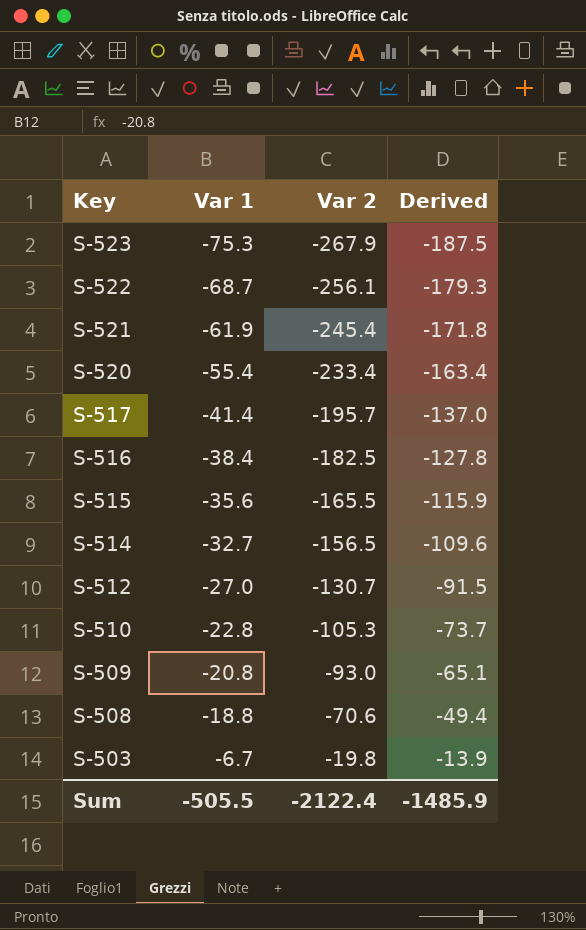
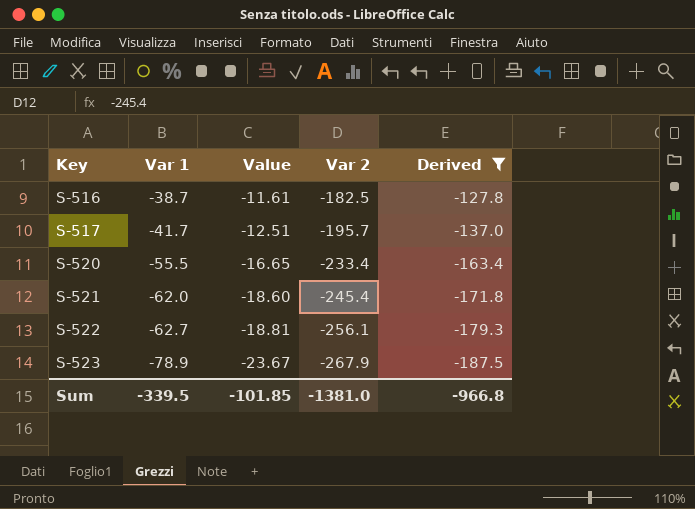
filter: none -> Derived <= -127.8
row order: Key descending -> Key ascending
column Value | formula: none -> [Var 1] * 0.3
S-516 | Var 1: -38.4 -> -38.7
S-517 | Var 1: -41.4 -> -41.7
S-520 | Var 1: -55.4 -> -55.5
S-521 | Var 1: -61.9 -> -62.0
S-522 | Var 1: -68.7 -> -62.7
S-523 | Var 1: -75.3 -> -78.9
Sum | Var 1: -505.5 -> -339.5
Sum | Var 2: -2122.4 -> -1381.0
Sum | Derived: -1485.9 -> -966.8

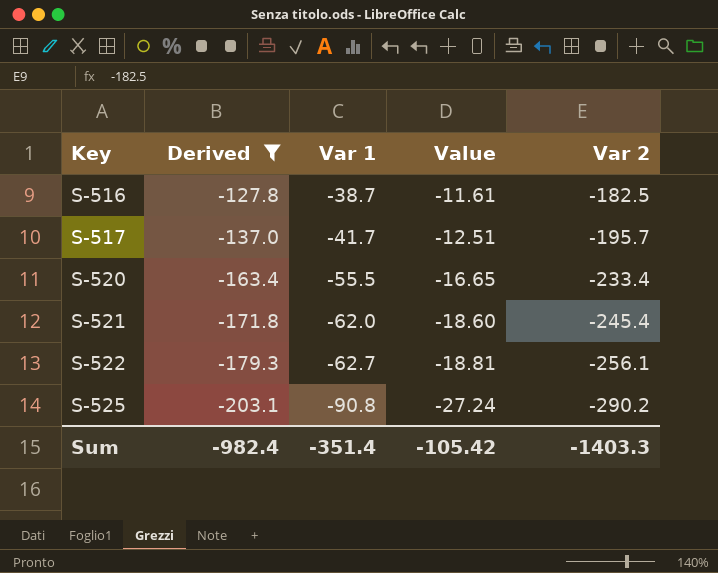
column Derived | position: 5 -> 2
row S-523: -78.9 | -23.67 | -267.9 | -187.5 -> none
row S-525: none -> -203.1 | -90.8 | -27.24 | -290.2
Sum | Derived: -966.8 -> -982.4
Sum | Var 1: -339.5 -> -351.4
Sum | Value: -101.85 -> -105.42
Sum | Var 2: -1381.0 -> -1403.3

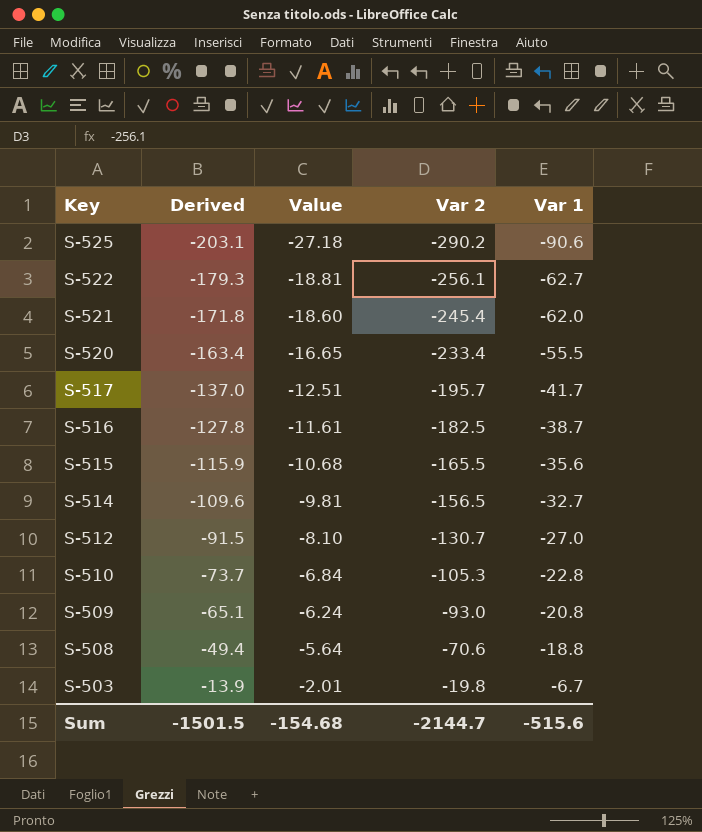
filter: Derived <= -127.8 -> none
row order: Key ascending -> Key descending
column Var 1 | position: 3 -> 5
S-525 | Value: -27.24 -> -27.18
S-525 | Var 1: -90.8 -> -90.6
Sum | Derived: -982.4 -> -1501.5
Sum | Value: -105.42 -> -154.68
Sum | Var 2: -1403.3 -> -2144.7
Sum | Var 1: -351.4 -> -515.6

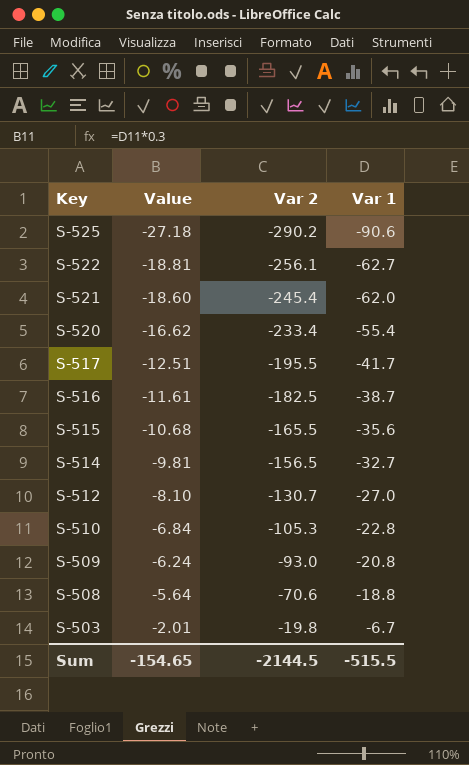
column Derived | formula: [Var 2] * 0.7 -> none
S-520 | Value: -16.65 -> -16.62
S-520 | Var 1: -55.5 -> -55.4
S-517 | Var 2: -195.7 -> -195.5
Sum | Value: -154.68 -> -154.65
Sum | Var 2: -2144.7 -> -2144.5
Sum | Var 1: -515.6 -> -515.5

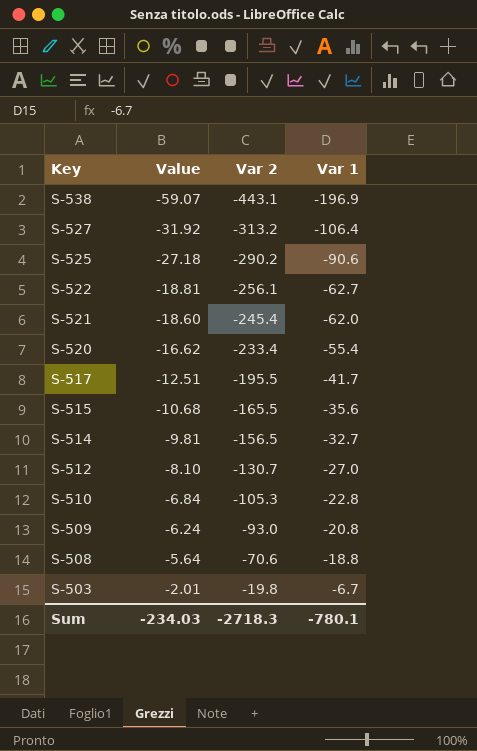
row S-516: -11.61 | -182.5 | -38.7 -> none
row S-538: none -> -59.07 | -443.1 | -196.9
row S-527: none -> -31.92 | -313.2 | -106.4
Sum | Value: -154.65 -> -234.03
Sum | Var 2: -2144.5 -> -2718.3
Sum | Var 1: -515.5 -> -780.1

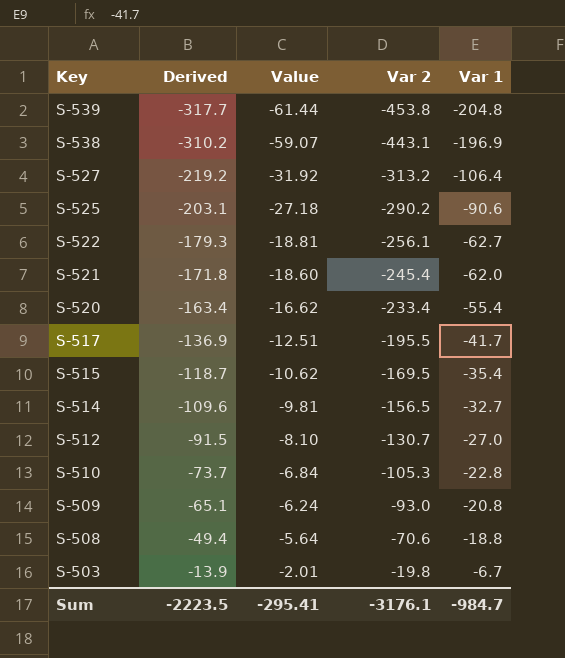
column Derived | formula: none -> [Var 2] * 0.7
row S-539: none -> -317.7 | -61.44 | -453.8 | -204.8
S-515 | Value: -10.68 -> -10.62
S-515 | Var 2: -165.5 -> -169.5
S-515 | Var 1: -35.6 -> -35.4
Sum | Value: -234.03 -> -295.41
Sum | Var 2: -2718.3 -> -3176.1
Sum | Var 1: -780.1 -> -984.7

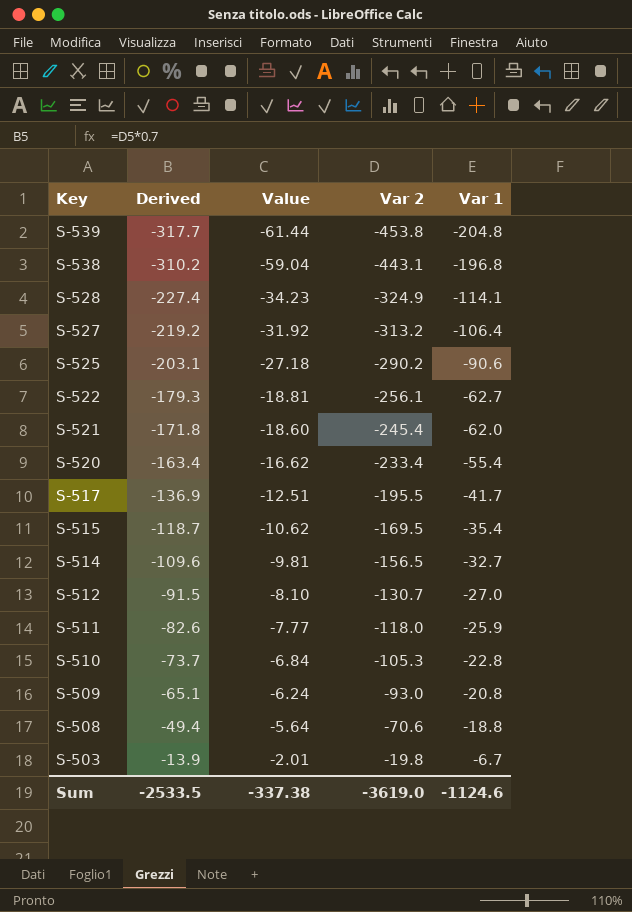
S-538 | Value: -59.07 -> -59.04
S-538 | Var 1: -196.9 -> -196.8
row S-528: none -> -227.4 | -34.23 | -324.9 | -114.1
row S-511: none -> -82.6 | -7.77 | -118.0 | -25.9
Sum | Derived: -2223.5 -> -2533.5
Sum | Value: -295.41 -> -337.38
Sum | Var 2: -3176.1 -> -3619.0
Sum | Var 1: -984.7 -> -1124.6

